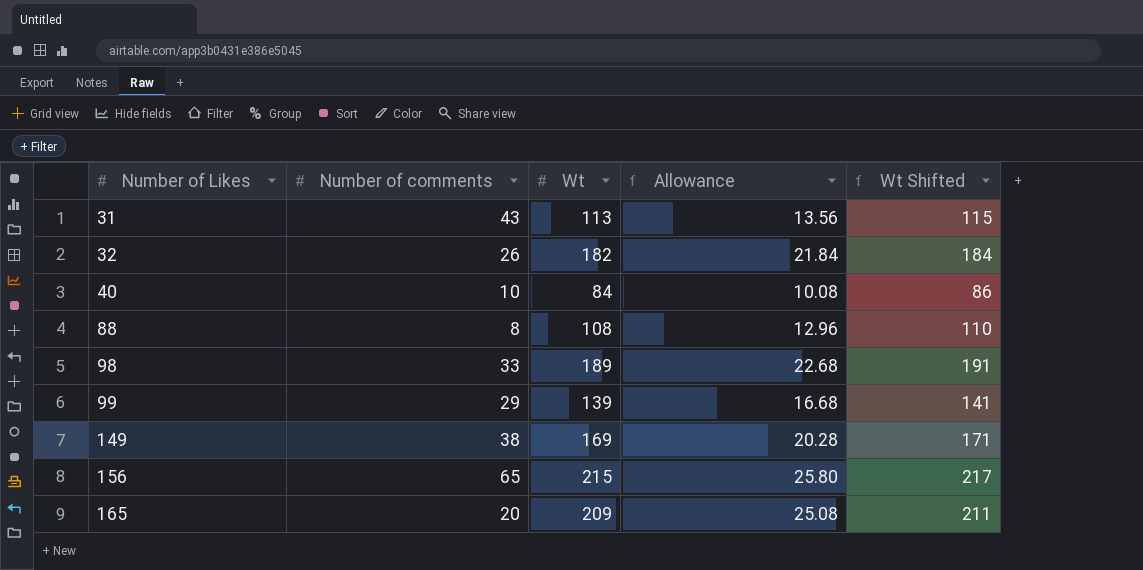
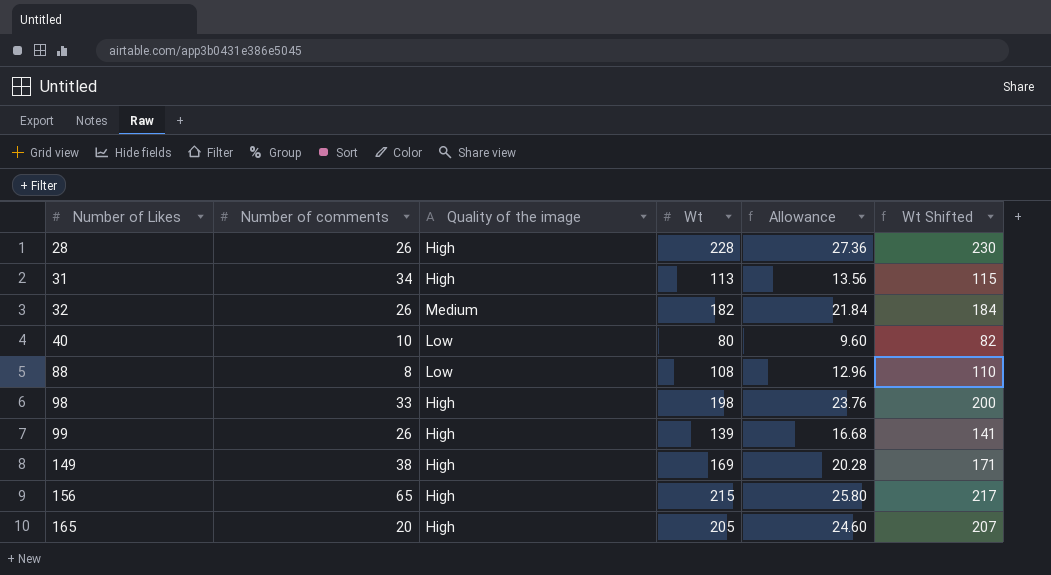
column Quality of the image | position: none -> 3
row 28: none -> 26 | High | 228 | 27.36 | 230
31 | Number of comments: 43 -> 34
40 | Wt: 84 -> 80
40 | Allowance: 10.08 -> 9.60
40 | Wt Shifted: 86 -> 82
98 | Wt: 189 -> 198
98 | Allowance: 22.68 -> 23.76
98 | Wt Shifted: 191 -> 200
99 | Number of comments: 29 -> 26
165 | Wt: 209 -> 205
165 | Allowance: 25.08 -> 24.60
165 | Wt Shifted: 211 -> 207

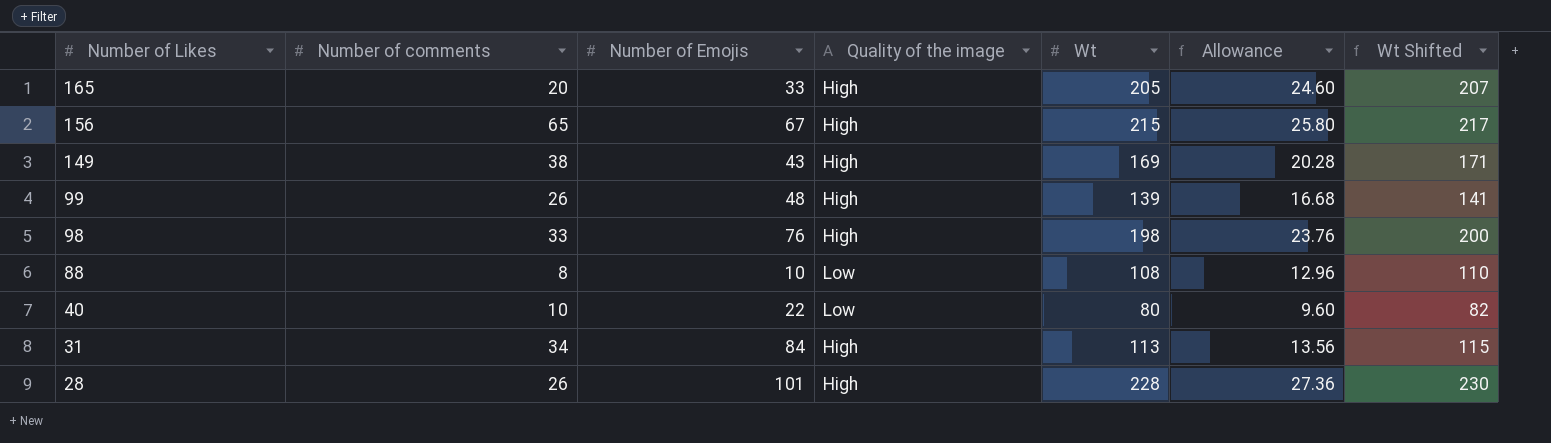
row order: Number of Likes ascending -> Number of Likes descending
column Number of Emojis | position: none -> 3
row 32: 26 | Medium | 182 | 21.84 | 184 -> none

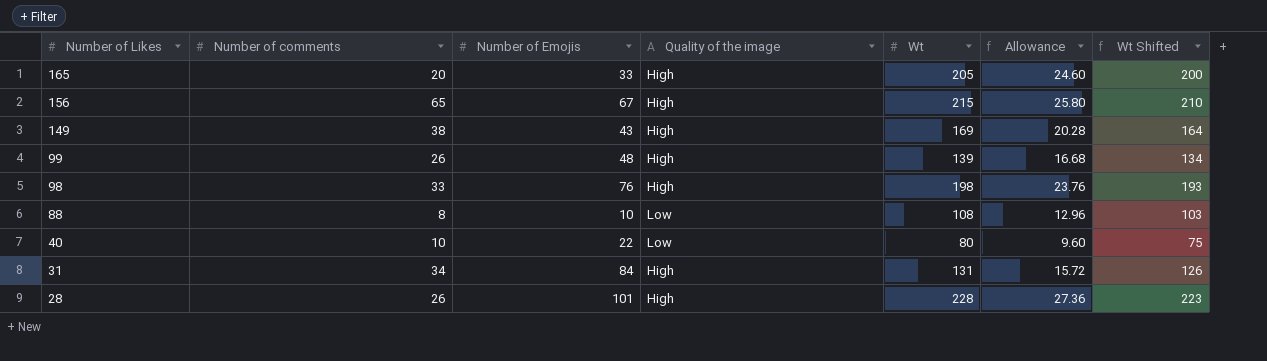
column Wt Shifted | formula: [Wt] + 2 -> [Wt] - 5
31 | Wt: 113 -> 131
31 | Allowance: 13.56 -> 15.72

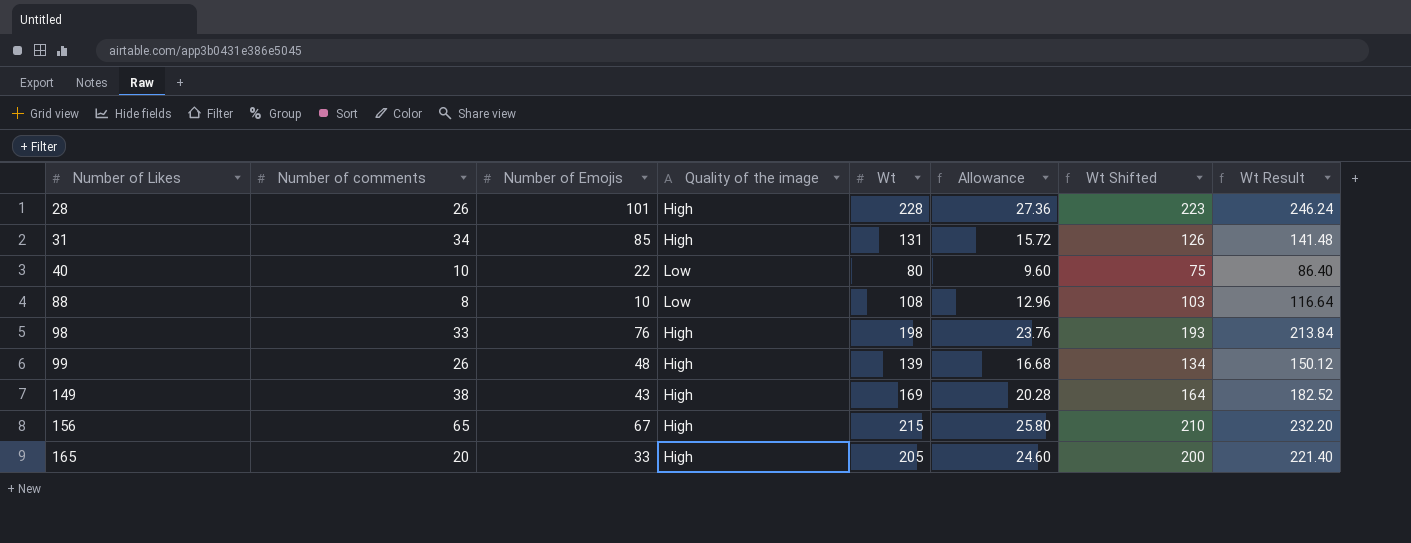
row order: Number of Likes descending -> Number of Likes ascending
column Wt Result | formula: none -> [Wt] * 1.08
31 | Number of Emojis: 84 -> 85

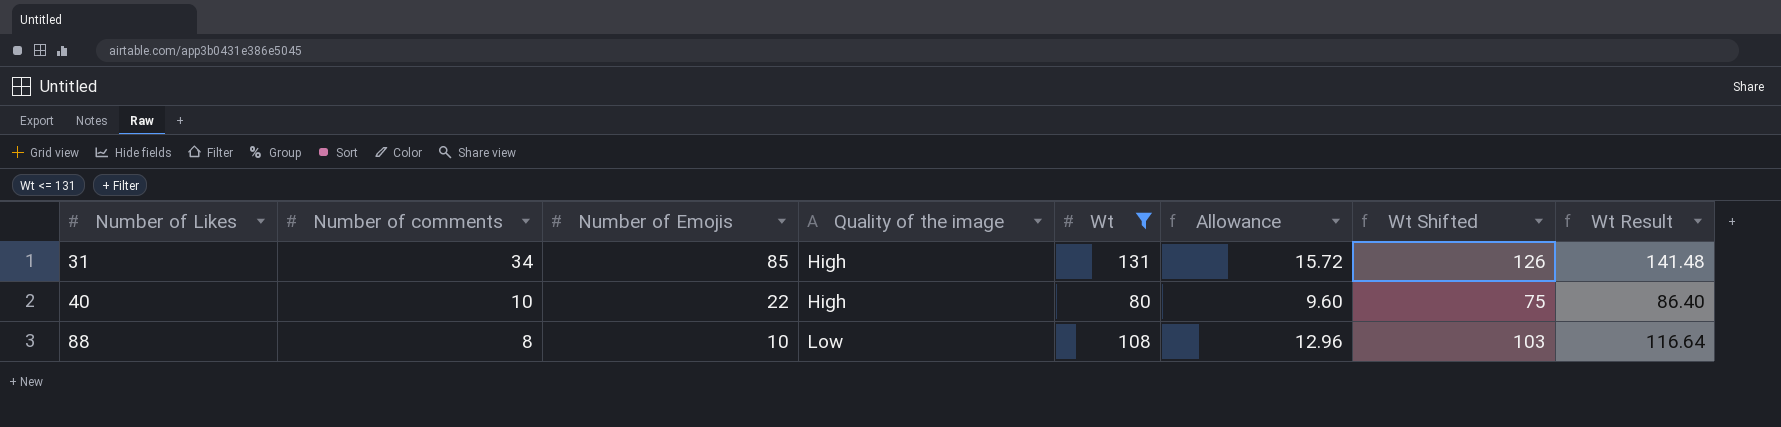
filter: none -> Wt <= 131
40 | Quality of the image: Low -> High

